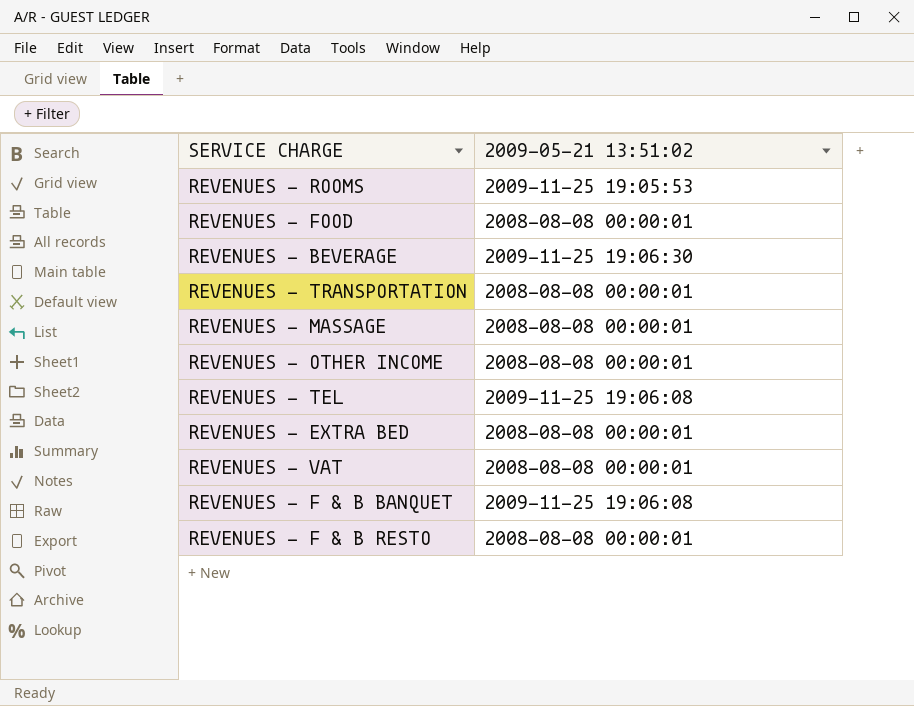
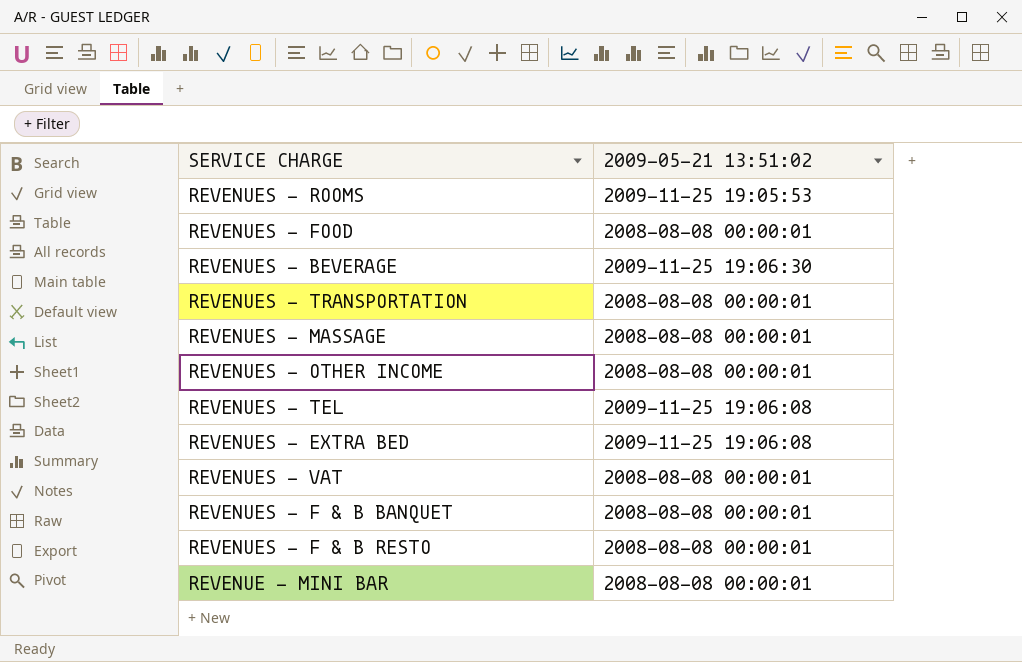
REVENUES - EXTRA BED | 2009-05-21 13:51:02: 2008-08-08 00:00:01 -> 2009-11-25 19:06:08
REVENUES - F & B BANQUET | 2009-05-21 13:51:02: 2009-11-25 19:06:08 -> 2008-08-08 00:00:01
row REVENUE - MINI BAR: none -> 2008-08-08 00:00:01

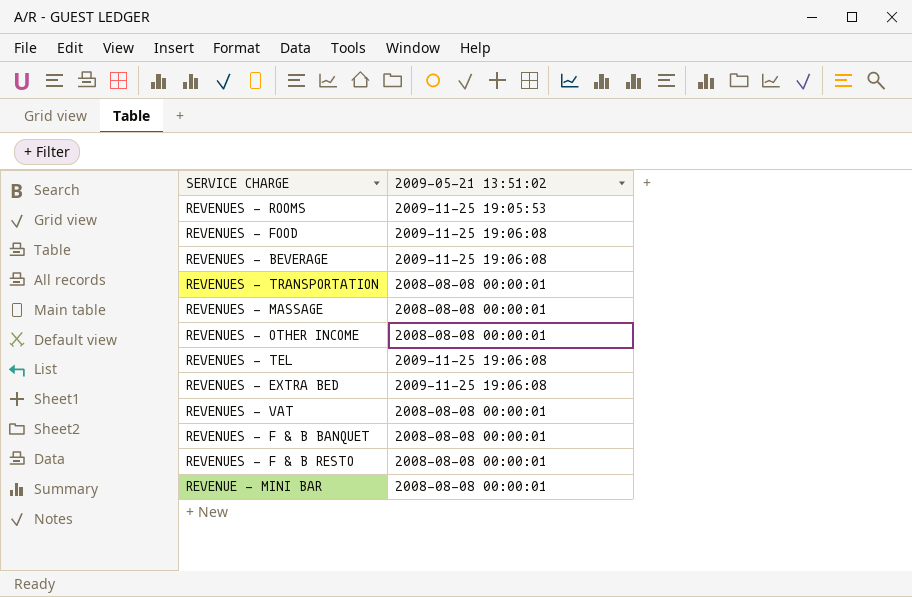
REVENUES - FOOD | 2009-05-21 13:51:02: 2008-08-08 00:00:01 -> 2009-11-25 19:06:08
REVENUES - BEVERAGE | 2009-05-21 13:51:02: 2009-11-25 19:06:30 -> 2009-11-25 19:06:08

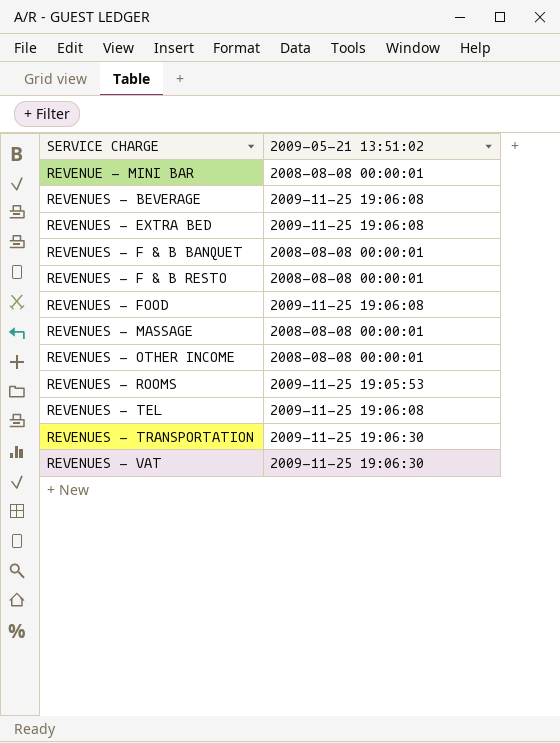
row order: none -> SERVICE CHARGE ascending
REVENUES - TRANSPORTATION | 2009-05-21 13:51:02: 2008-08-08 00:00:01 -> 2009-11-25 19:06:30
REVENUES - VAT | 2009-05-21 13:51:02: 2008-08-08 00:00:01 -> 2009-11-25 19:06:30

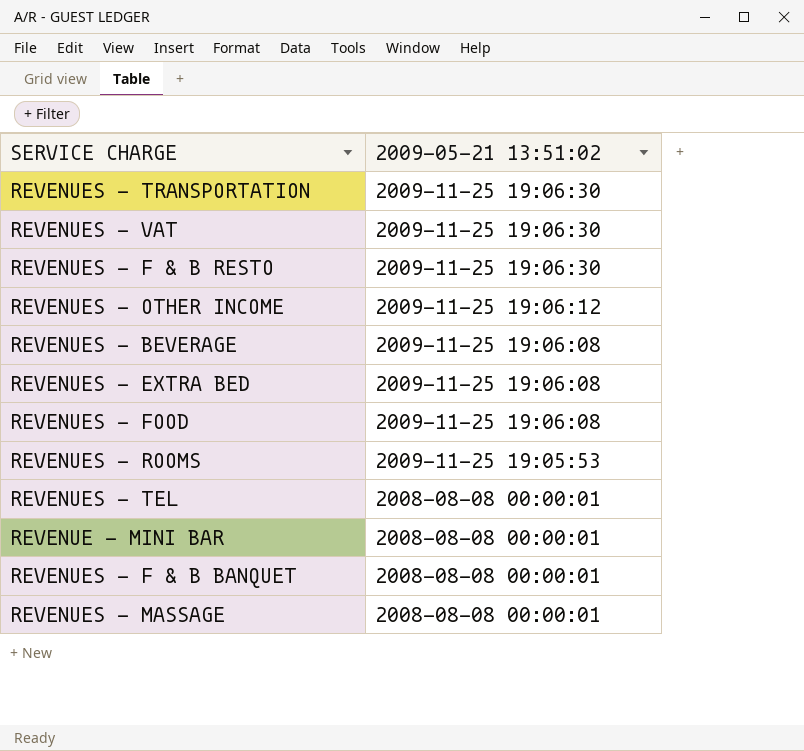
row order: SERVICE CHARGE ascending -> 2009-05-21 13:51:02 descending
REVENUES - F & B RESTO | 2009-05-21 13:51:02: 2008-08-08 00:00:01 -> 2009-11-25 19:06:30
REVENUES - OTHER INCOME | 2009-05-21 13:51:02: 2008-08-08 00:00:01 -> 2009-11-25 19:06:12
REVENUES - TEL | 2009-05-21 13:51:02: 2009-11-25 19:06:08 -> 2008-08-08 00:00:01

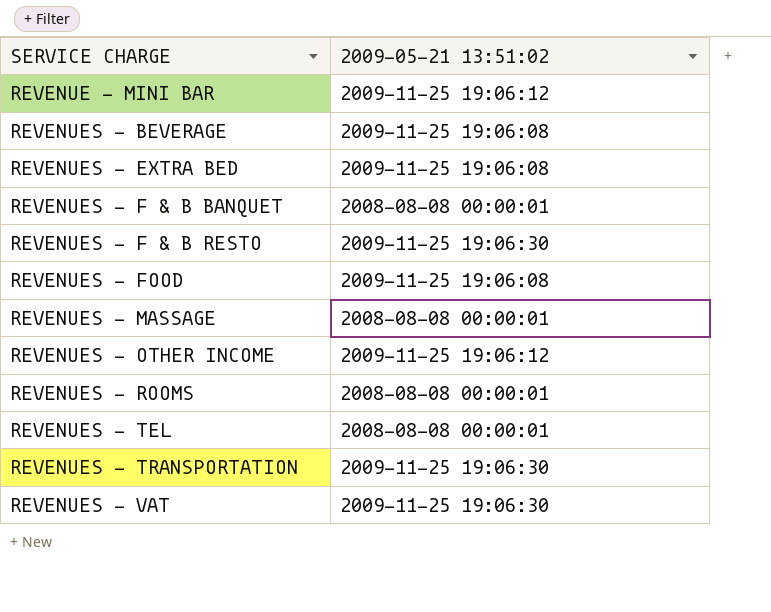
row order: 2009-05-21 13:51:02 descending -> SERVICE CHARGE ascending
REVENUE - MINI BAR | 2009-05-21 13:51:02: 2008-08-08 00:00:01 -> 2009-11-25 19:06:12
REVENUES - ROOMS | 2009-05-21 13:51:02: 2009-11-25 19:05:53 -> 2008-08-08 00:00:01

